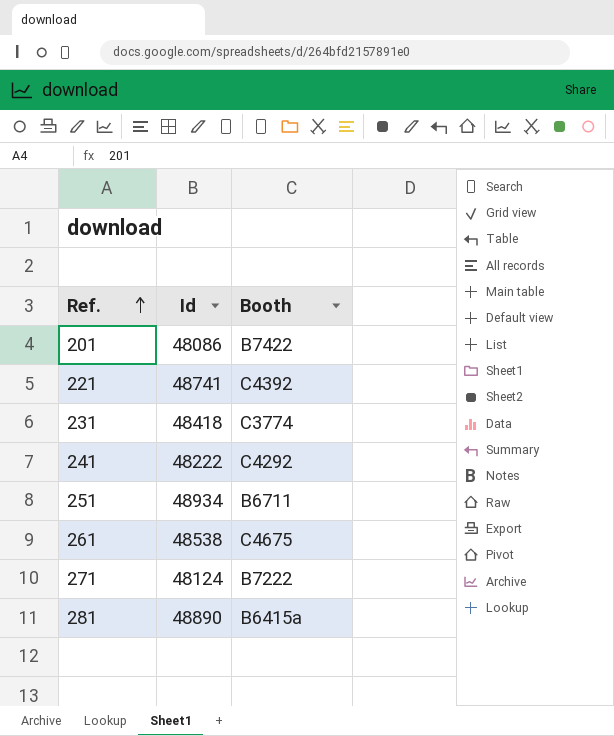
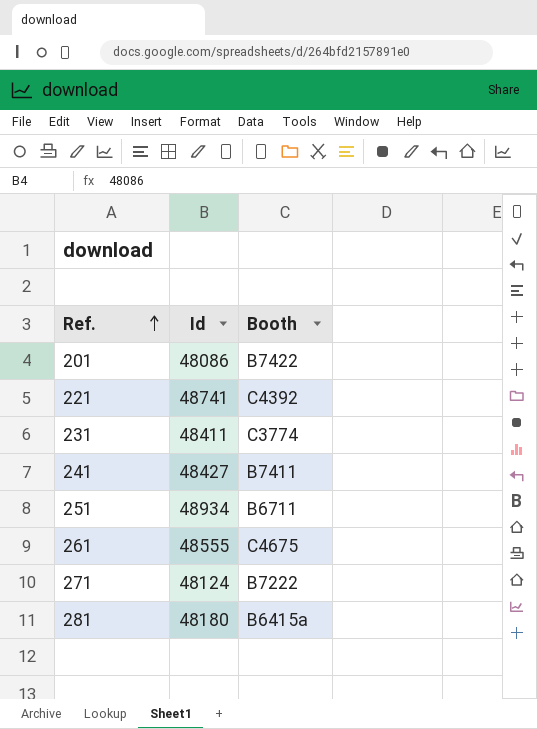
231 | Id: 48418 -> 48411
241 | Id: 48222 -> 48427
241 | Booth: C4292 -> B7411
261 | Id: 48538 -> 48555
281 | Id: 48890 -> 48180

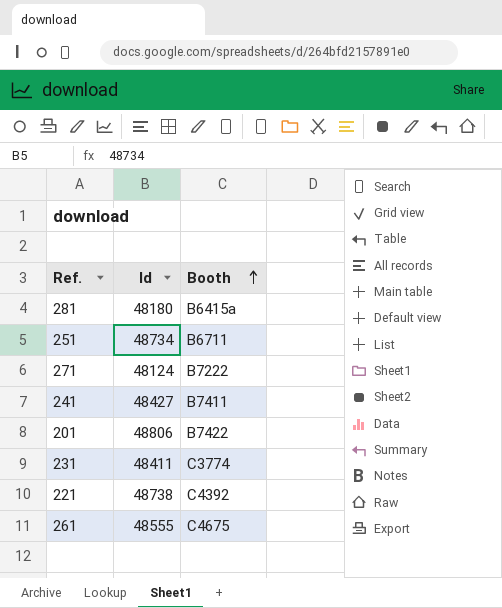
row order: Ref. ascending -> Booth ascending
251 | Id: 48934 -> 48734
201 | Id: 48086 -> 48806
221 | Id: 48741 -> 48738

